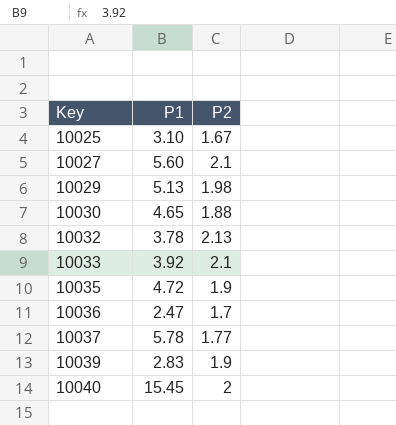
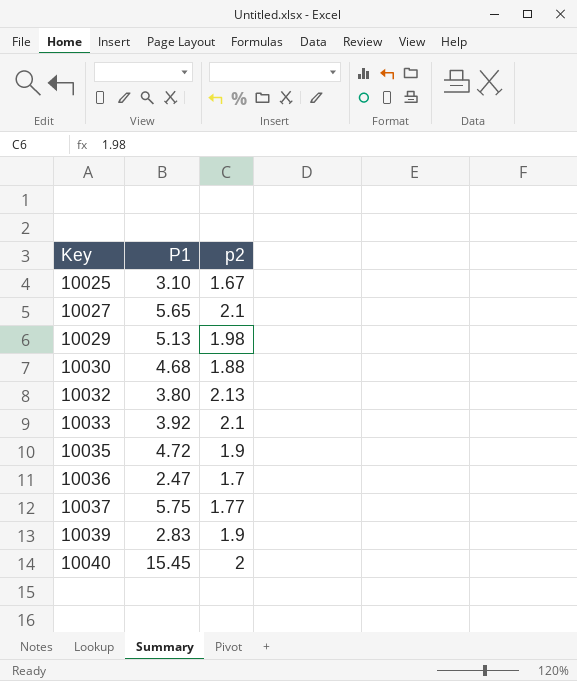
column name: P2 -> p2
10027 | P1: 5.60 -> 5.65
10030 | P1: 4.65 -> 4.68
10032 | P1: 3.78 -> 3.80
10037 | P1: 5.78 -> 5.75

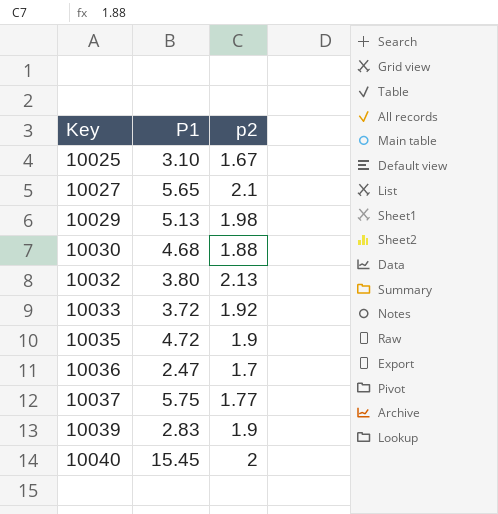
10033 | P1: 3.92 -> 3.72
10033 | p2: 2.1 -> 1.92

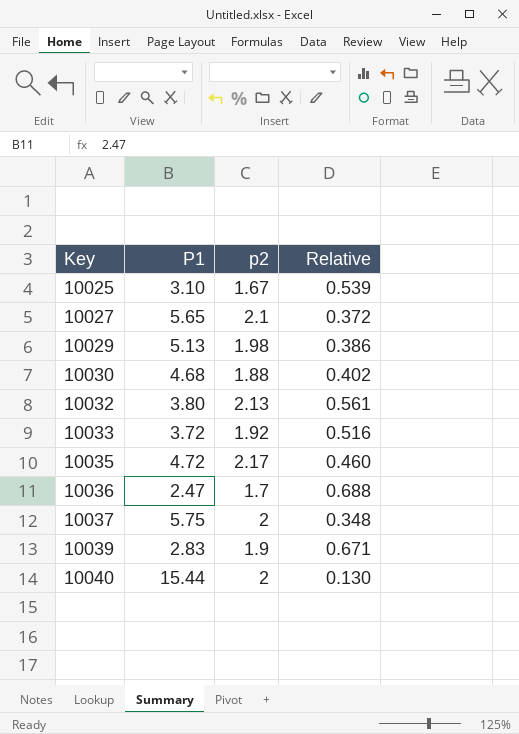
column Relative | formula: none -> [p2] / [P1]
10035 | p2: 1.9 -> 2.17
10037 | p2: 1.77 -> 2
10040 | P1: 15.45 -> 15.44

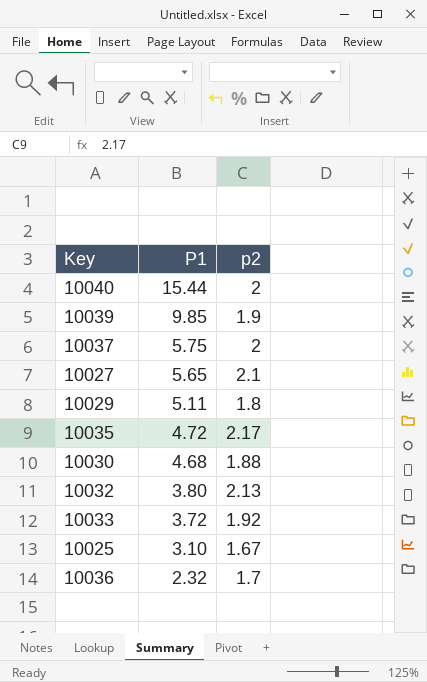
row order: Key ascending -> P1 descending
column Relative | formula: [p2] / [P1] -> none
10039 | P1: 2.83 -> 9.85
10029 | P1: 5.13 -> 5.11
10029 | p2: 1.98 -> 1.8
10036 | P1: 2.47 -> 2.32

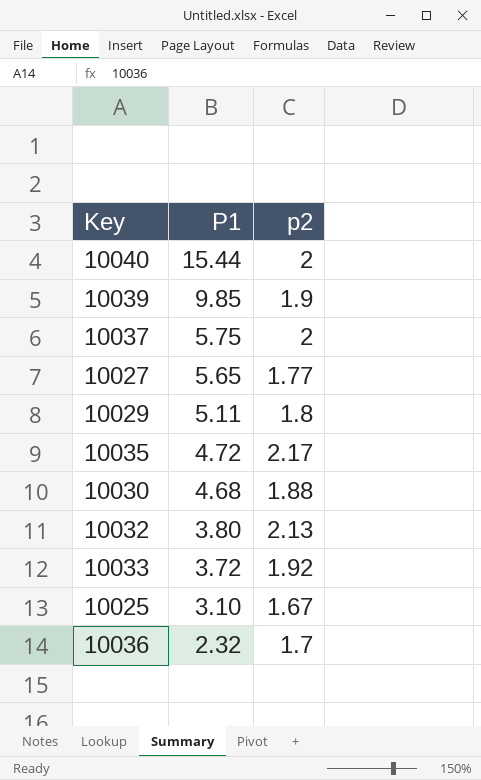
10027 | p2: 2.1 -> 1.77

